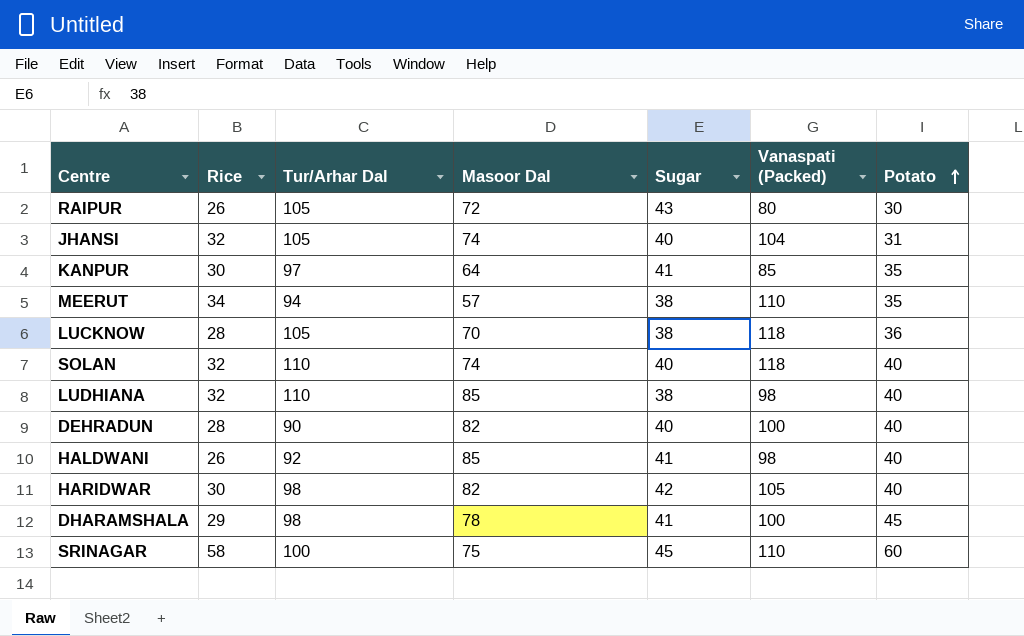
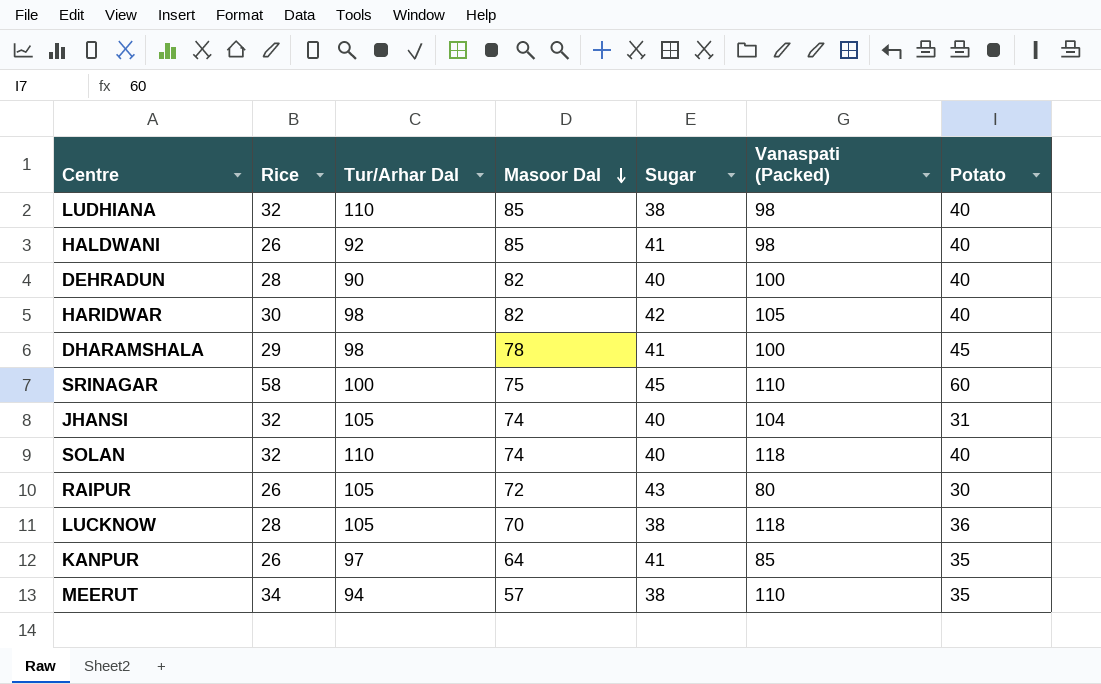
row order: Potato ascending -> Masoor Dal descending
KANPUR | Rice: 30 -> 26

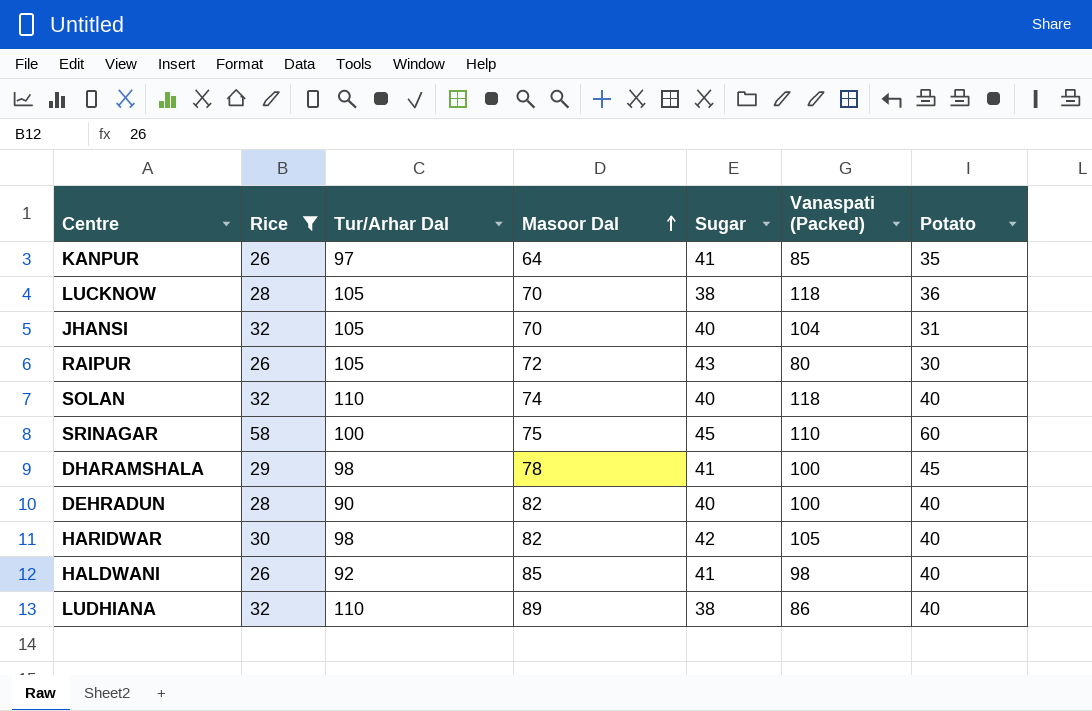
filter: none -> Rice != 34
row order: Masoor Dal descending -> Masoor Dal ascending
JHANSI | Masoor Dal: 74 -> 70
LUDHIANA | Masoor Dal: 85 -> 89
LUDHIANA | Vanaspati (Packed): 98 -> 86

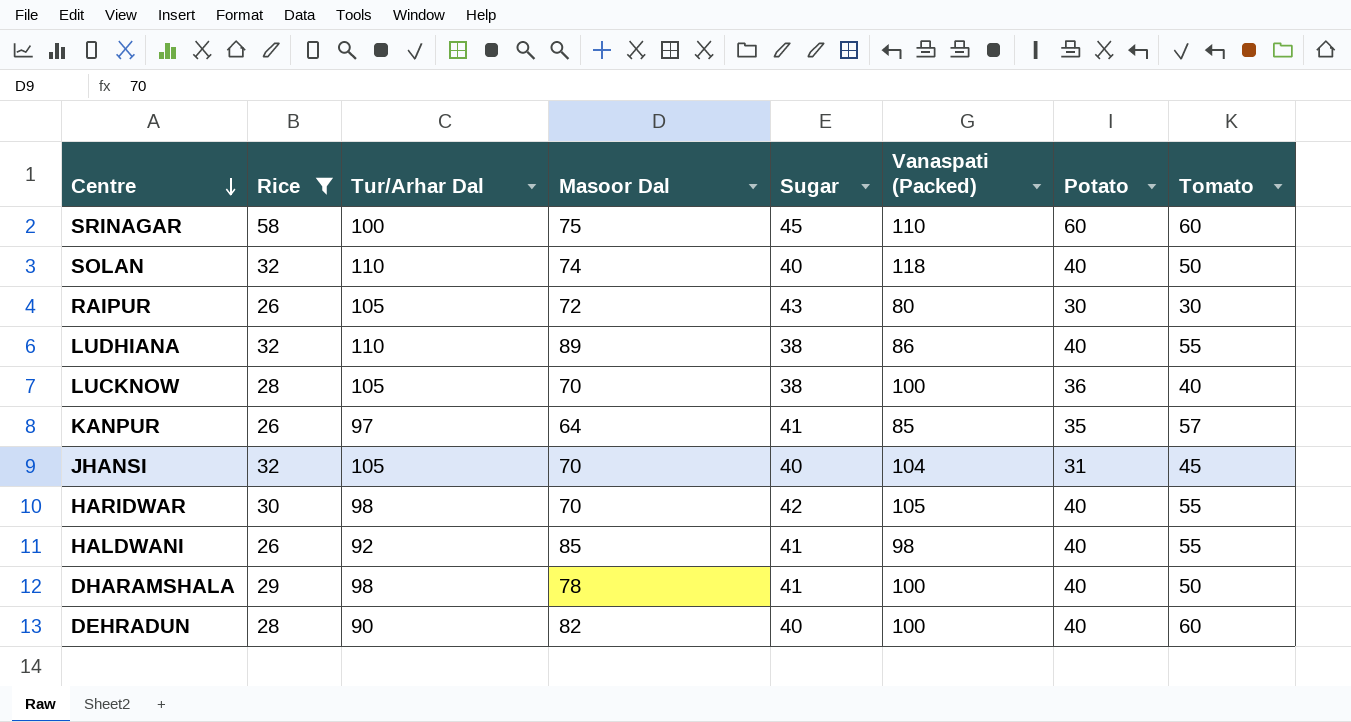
row order: Masoor Dal ascending -> Centre descending
column Tomato | position: none -> 8
LUCKNOW | Vanaspati (Packed): 118 -> 100
HARIDWAR | Masoor Dal: 82 -> 70
DHARAMSHALA | Potato: 45 -> 40

